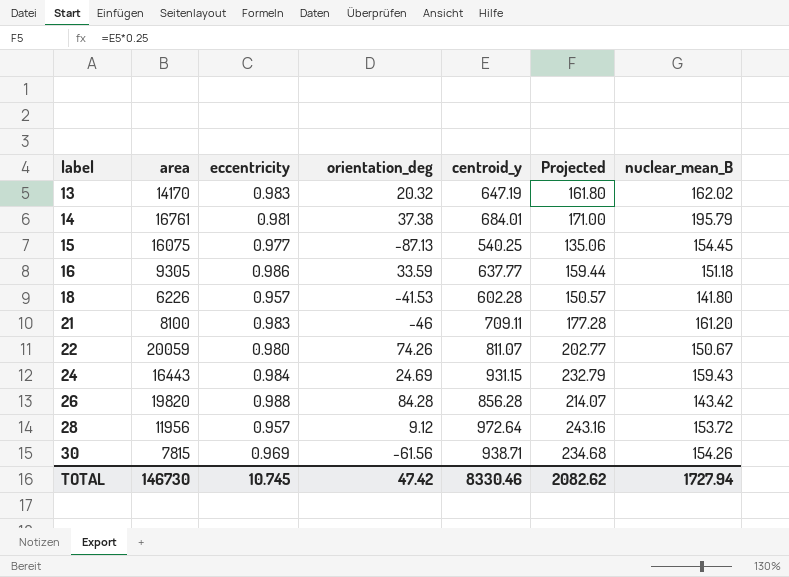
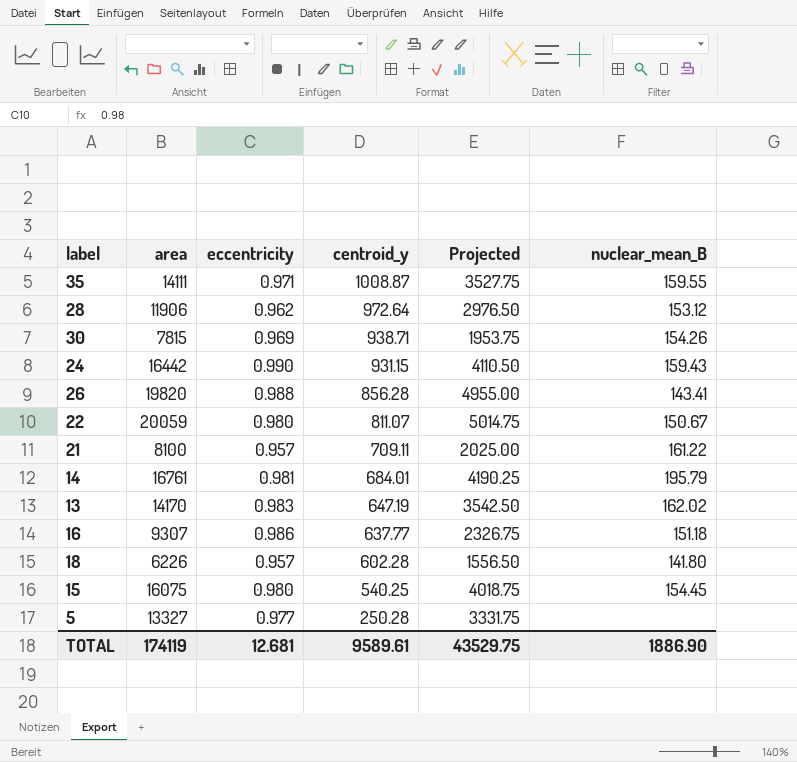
row order: label ascending -> centroid_y descending
column orientation_deg | position: 4 -> none
column Projected | formula: [centroid_y] * 0.25 -> [area] * 0.25
row 35: none -> 14111 | 0.971 | 1008.87 | 3527.75 | 159.55
28 | area: 11956 -> 11906
28 | eccentricity: 0.957 -> 0.962
28 | nuclear_mean_B: 153.72 -> 153.12
24 | area: 16443 -> 16442
24 | eccentricity: 0.984 -> 0.990
26 | nuclear_mean_B: 143.42 -> 143.41
21 | eccentricity: 0.983 -> 0.957
21 | nuclear_mean_B: 161.20 -> 161.22
16 | area: 9305 -> 9307
15 | eccentricity: 0.977 -> 0.980
row 5: none -> 13327 | 0.977 | 250.28 | 3331.75 | none
TOTAL | area: 146730 -> 174119
TOTAL | eccentricity: 10.745 -> 12.681
TOTAL | centroid_y: 8330.46 -> 9589.61
TOTAL | Projected: 2082.62 -> 43529.75
TOTAL | nuclear_mean_B: 1727.94 -> 1886.90

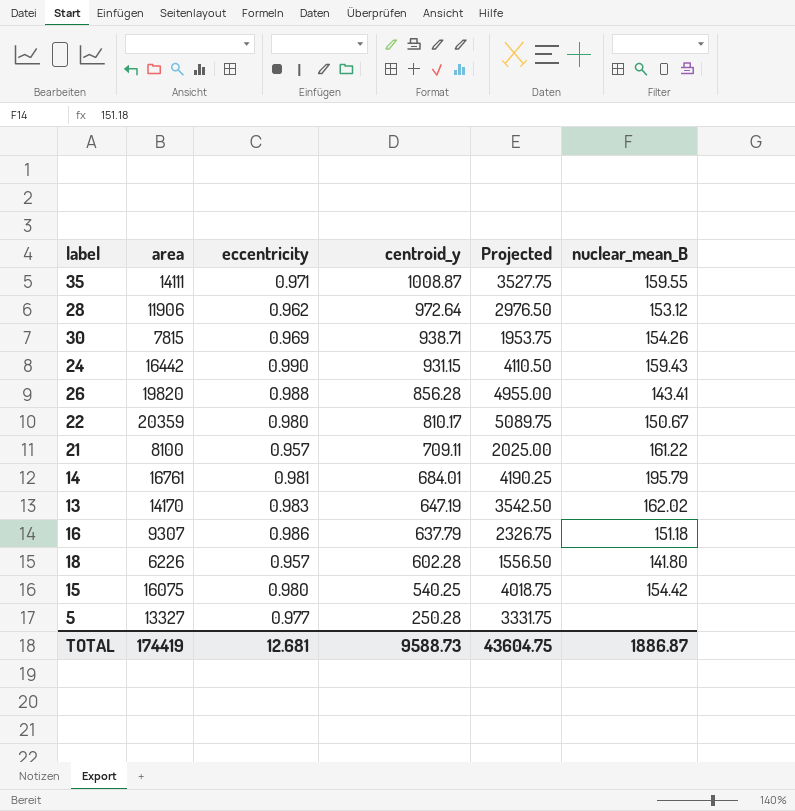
22 | area: 20059 -> 20359
22 | centroid_y: 811.07 -> 810.17
22 | Projected: 5014.75 -> 5089.75
16 | centroid_y: 637.77 -> 637.79
15 | nuclear_mean_B: 154.45 -> 154.42
TOTAL | area: 174119 -> 174419
TOTAL | centroid_y: 9589.61 -> 9588.73
TOTAL | Projected: 43529.75 -> 43604.75
TOTAL | nuclear_mean_B: 1886.90 -> 1886.87

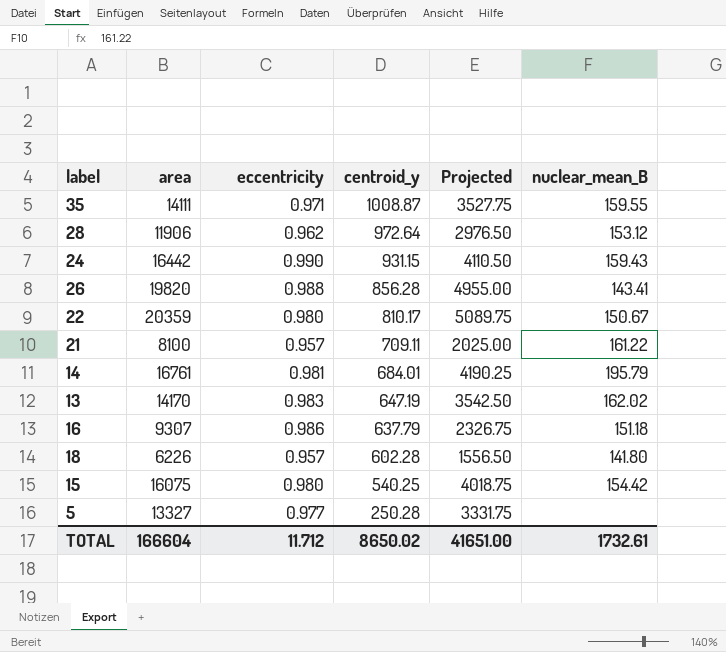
row 30: 7815 | 0.969 | 938.71 | 1953.75 | 154.26 -> none
TOTAL | area: 174419 -> 166604
TOTAL | eccentricity: 12.681 -> 11.712
TOTAL | centroid_y: 9588.73 -> 8650.02
TOTAL | Projected: 43604.75 -> 41651.00
TOTAL | nuclear_mean_B: 1886.87 -> 1732.61

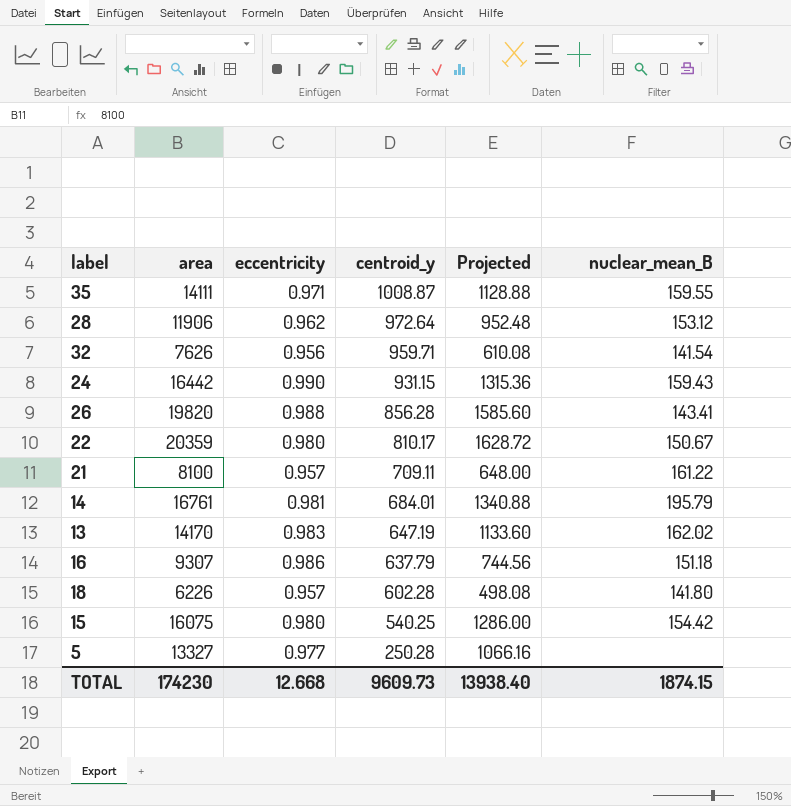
column Projected | formula: [area] * 0.25 -> [area] * 0.08
row 32: none -> 7626 | 0.956 | 959.71 | 610.08 | 141.54
TOTAL | area: 166604 -> 174230
TOTAL | eccentricity: 11.712 -> 12.668
TOTAL | centroid_y: 8650.02 -> 9609.73
TOTAL | Projected: 41651.00 -> 13938.40
TOTAL | nuclear_mean_B: 1732.61 -> 1874.15

